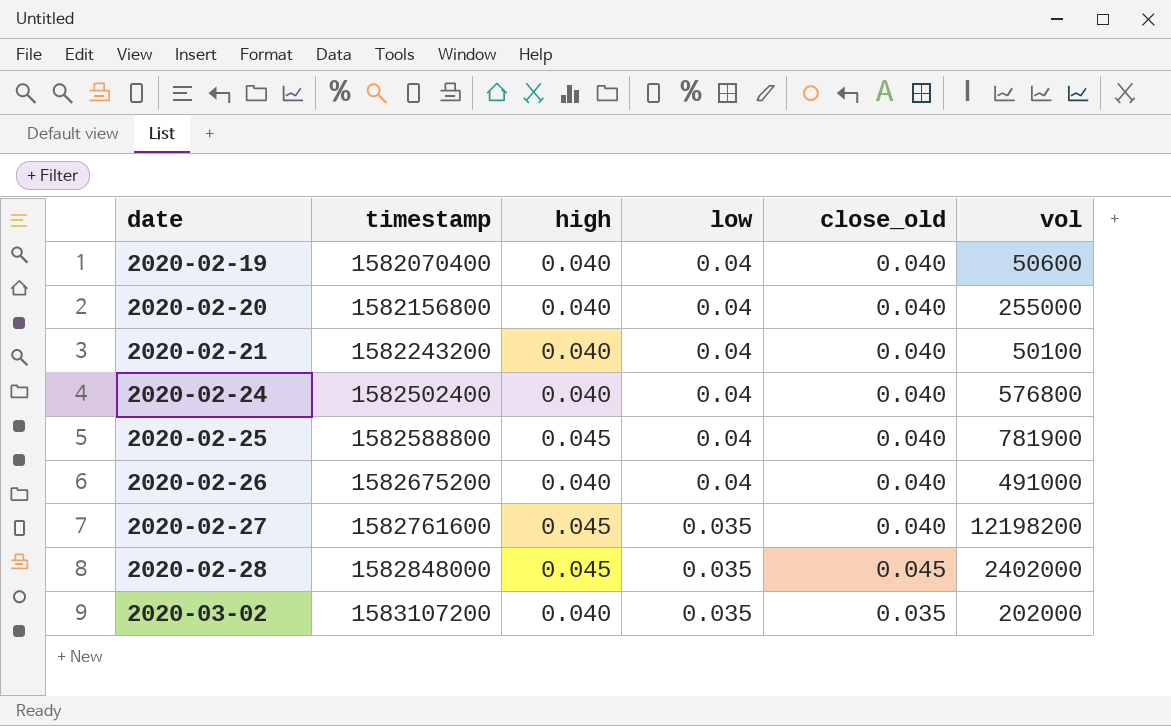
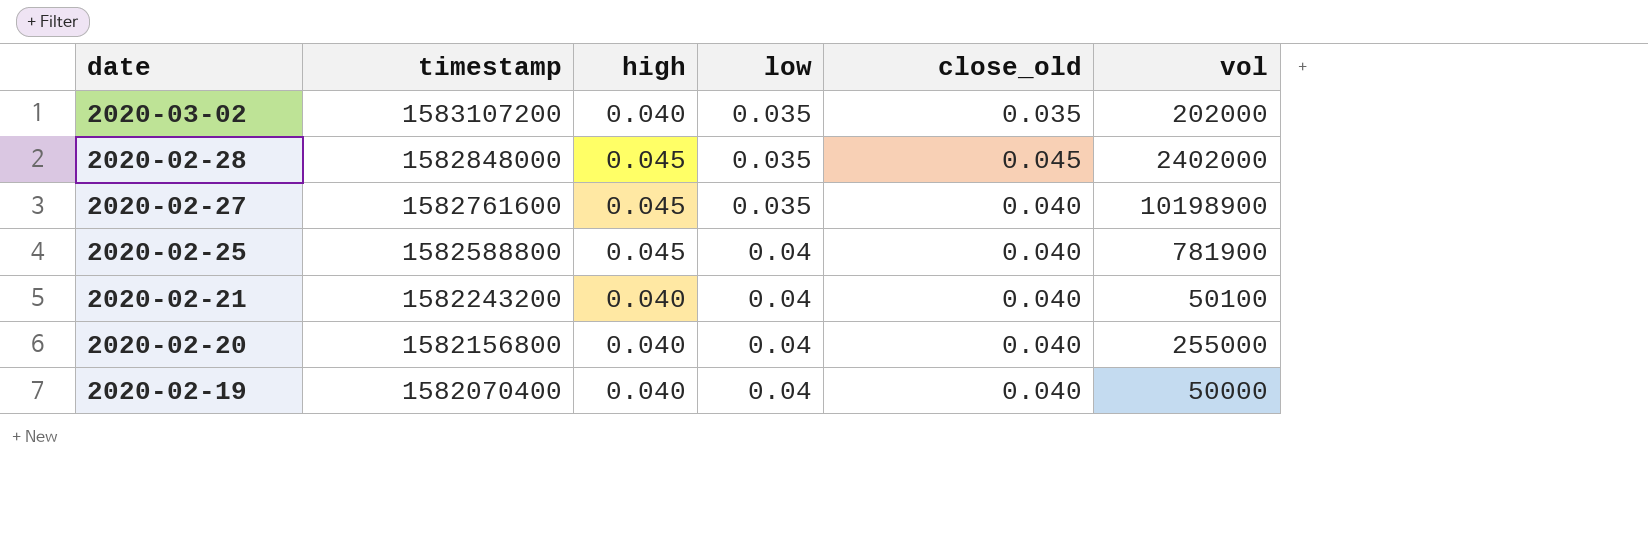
row order: date ascending -> date descending
row 2020-02-24: 1582502400 | 0.040 | 0.04 | 0.040 | 576800 -> none
row 2020-02-26: 1582675200 | 0.040 | 0.04 | 0.040 | 491000 -> none
2020-02-27 | vol: 12198200 -> 10198900
2020-02-19 | vol: 50600 -> 50000

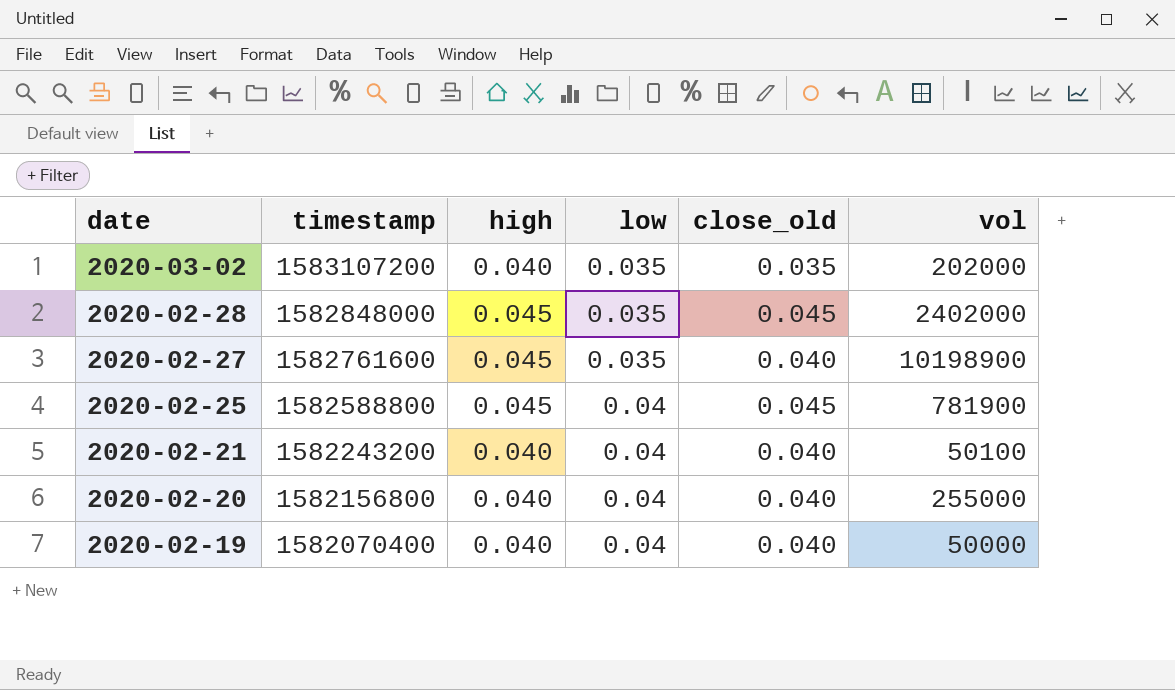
2020-02-25 | close_old: 0.040 -> 0.045

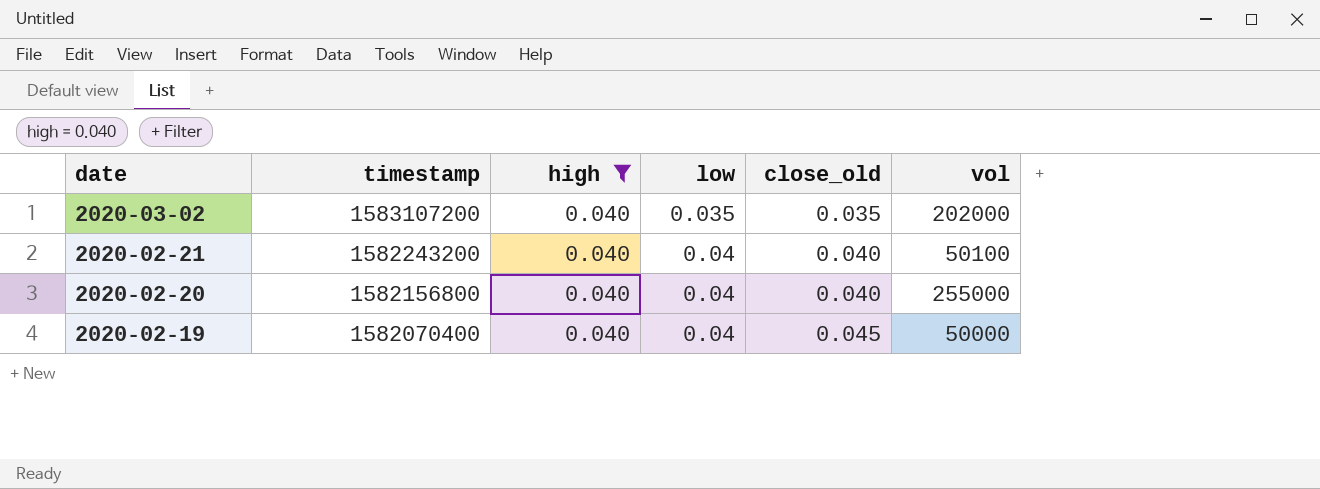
filter: none -> high = 0.040
2020-02-19 | close_old: 0.040 -> 0.045

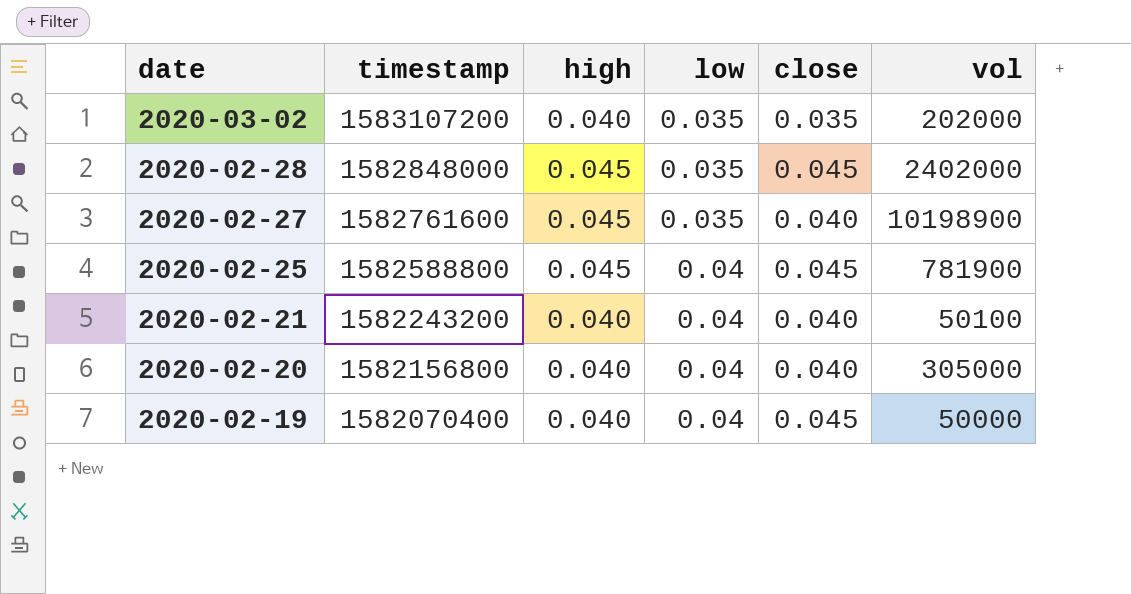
filter: high = 0.040 -> none
column name: close_old -> close
2020-02-20 | vol: 255000 -> 305000

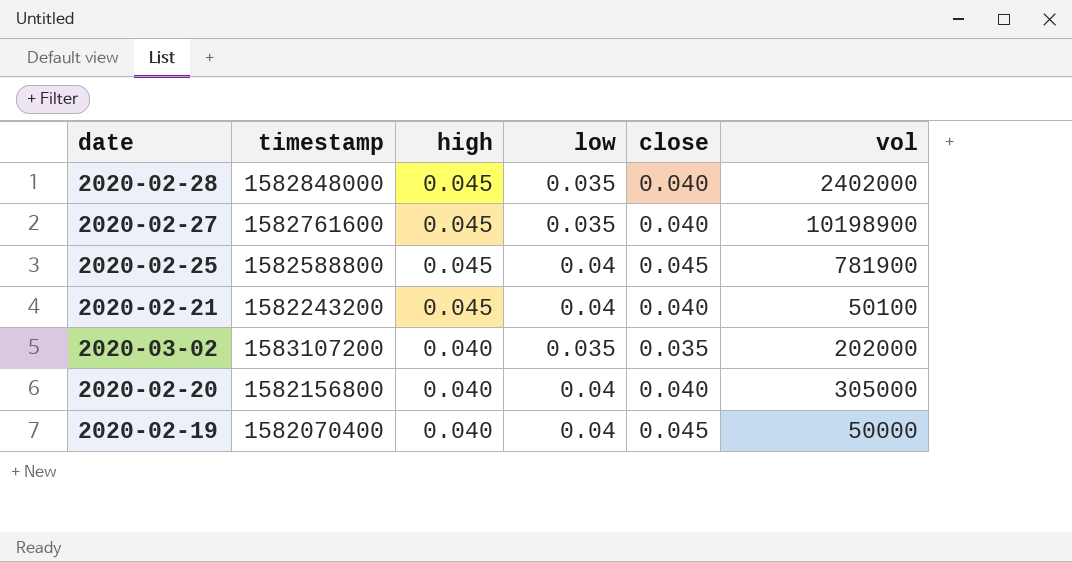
row order: date descending -> high descending
2020-02-28 | close: 0.045 -> 0.040
2020-02-21 | high: 0.040 -> 0.045

